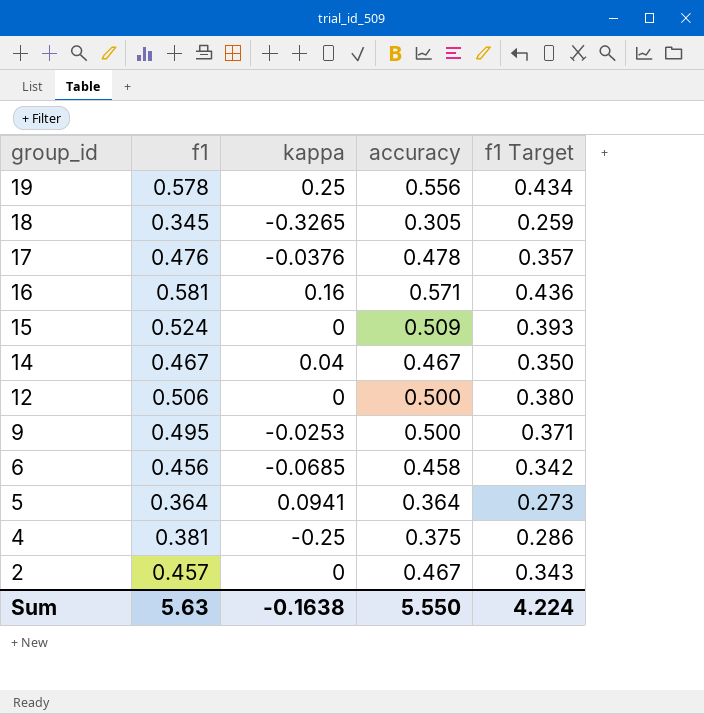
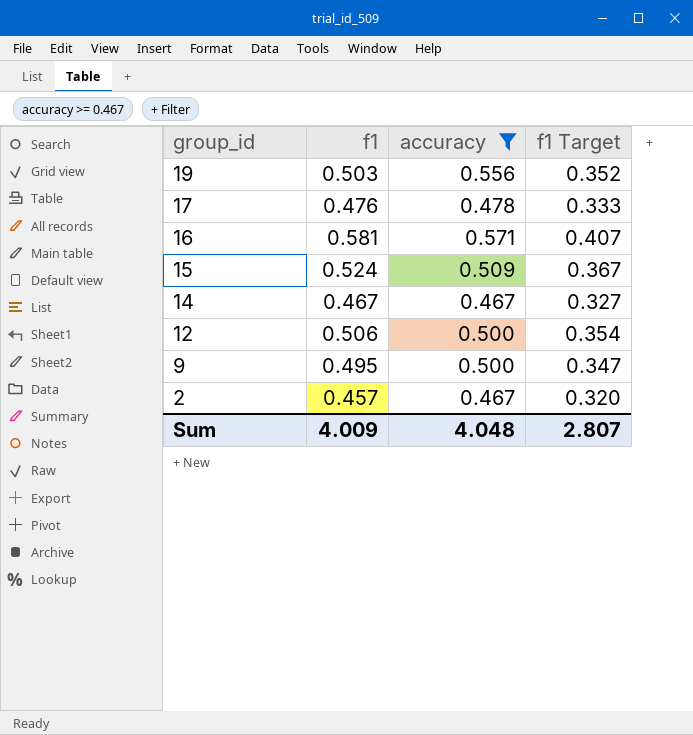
filter: none -> accuracy >= 0.467
column kappa | position: 3 -> none
column f1 Target | formula: [f1] * 0.75 -> [f1] * 0.7
19 | f1: 0.578 -> 0.503
Sum | f1: 5.63 -> 4.009
Sum | accuracy: 5.550 -> 4.048
Sum | f1 Target: 4.224 -> 2.807

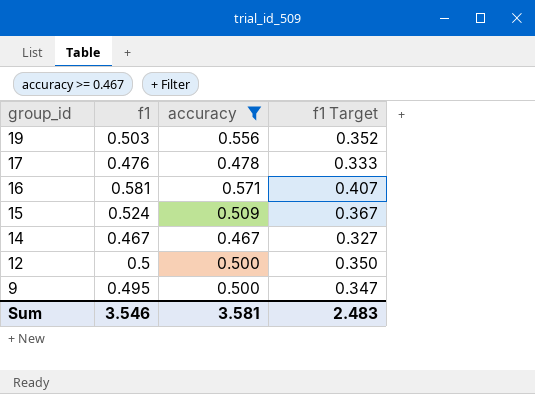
row 2: 0.457 | 0.467 | 0.320 -> none
12 | f1: 0.506 -> 0.5
12 | f1 Target: 0.354 -> 0.350
Sum | f1: 4.009 -> 3.546
Sum | accuracy: 4.048 -> 3.581
Sum | f1 Target: 2.807 -> 2.483

